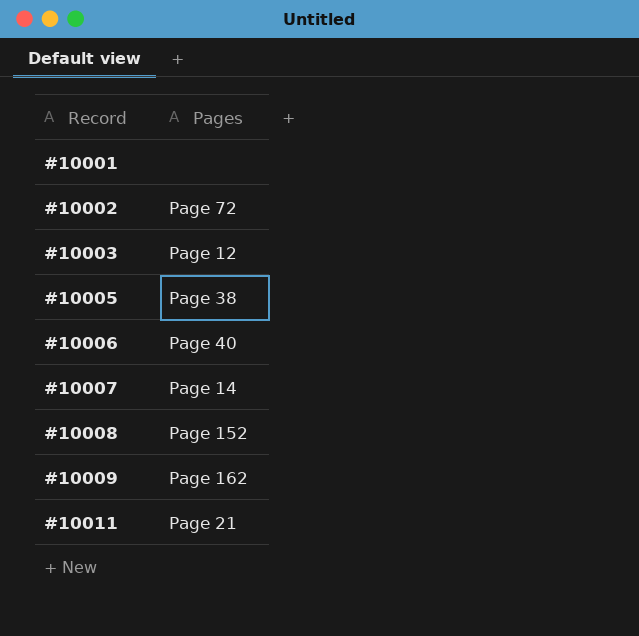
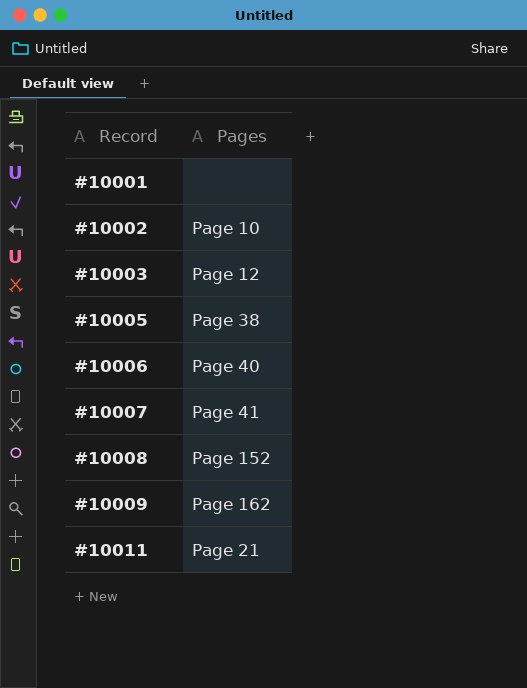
#10002 | Pages: Page 72 -> Page 10
#10007 | Pages: Page 14 -> Page 41

